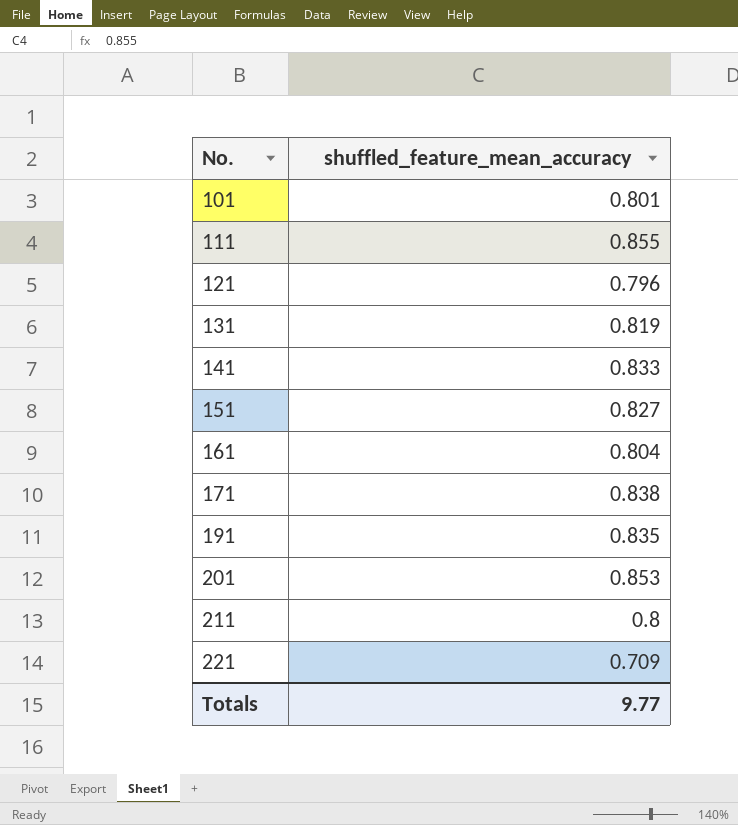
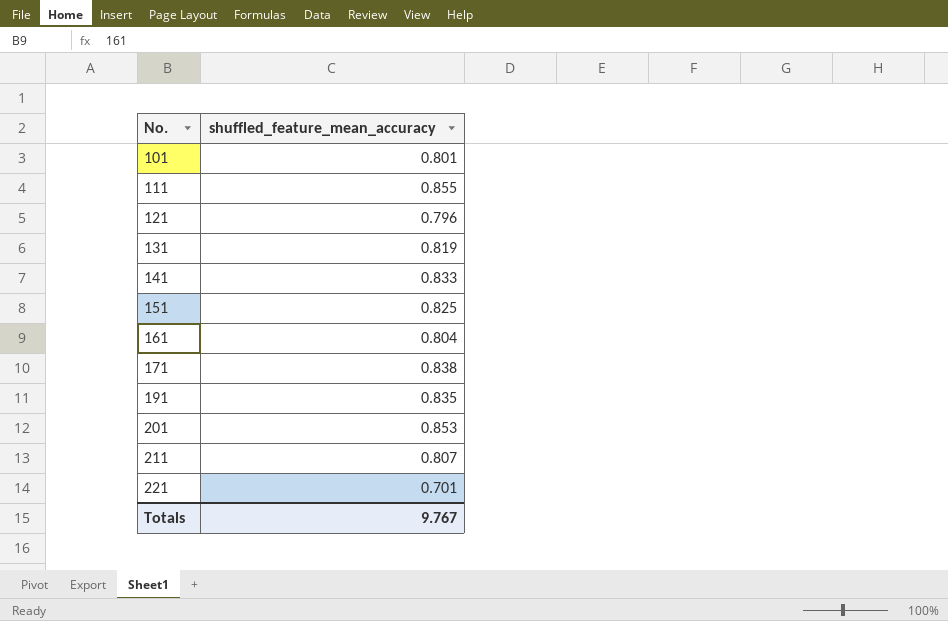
151 | shuffled_feature_mean_accuracy: 0.827 -> 0.825
211 | shuffled_feature_mean_accuracy: 0.8 -> 0.807
221 | shuffled_feature_mean_accuracy: 0.709 -> 0.701
Totals | shuffled_feature_mean_accuracy: 9.77 -> 9.767

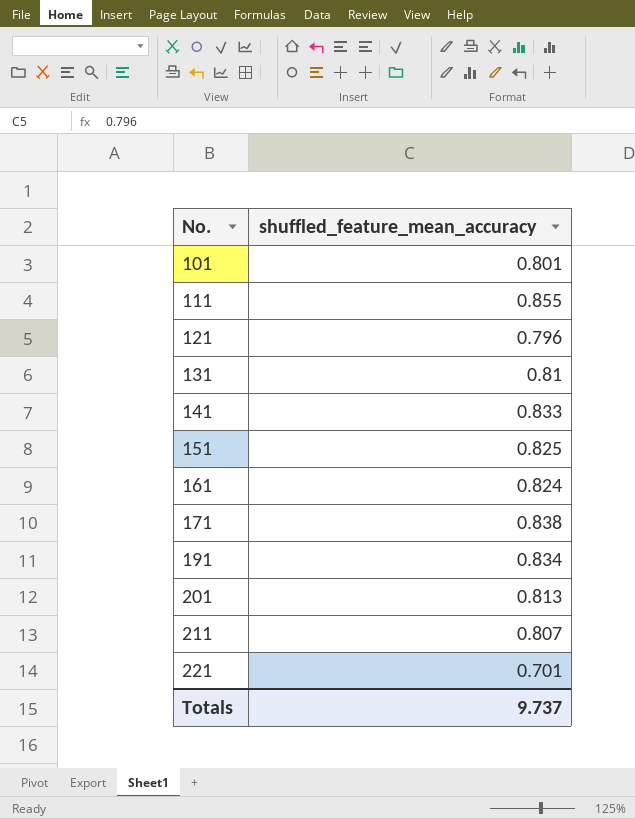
131 | shuffled_feature_mean_accuracy: 0.819 -> 0.81
161 | shuffled_feature_mean_accuracy: 0.804 -> 0.824
191 | shuffled_feature_mean_accuracy: 0.835 -> 0.834
201 | shuffled_feature_mean_accuracy: 0.853 -> 0.813
Totals | shuffled_feature_mean_accuracy: 9.767 -> 9.737

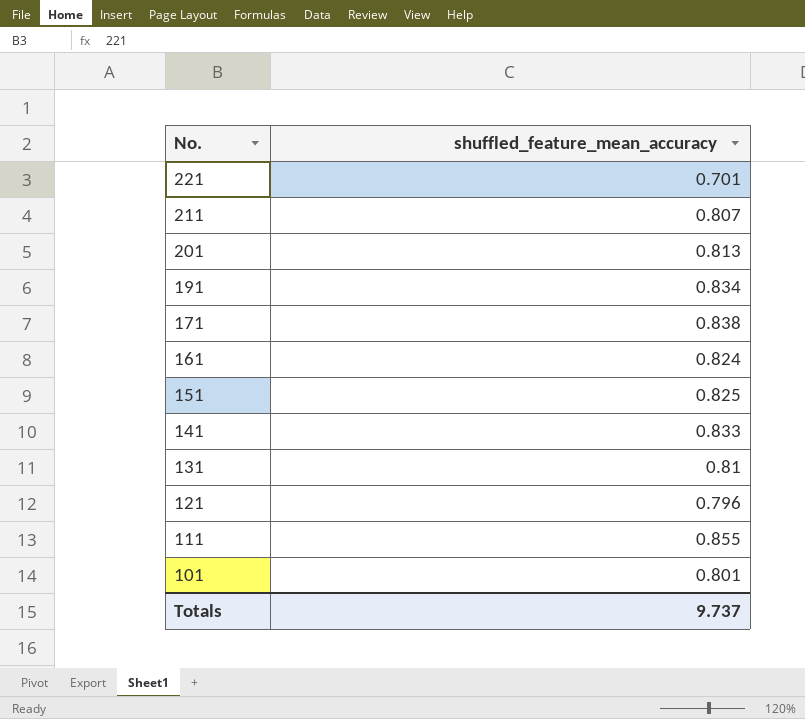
row order: No. ascending -> No. descending

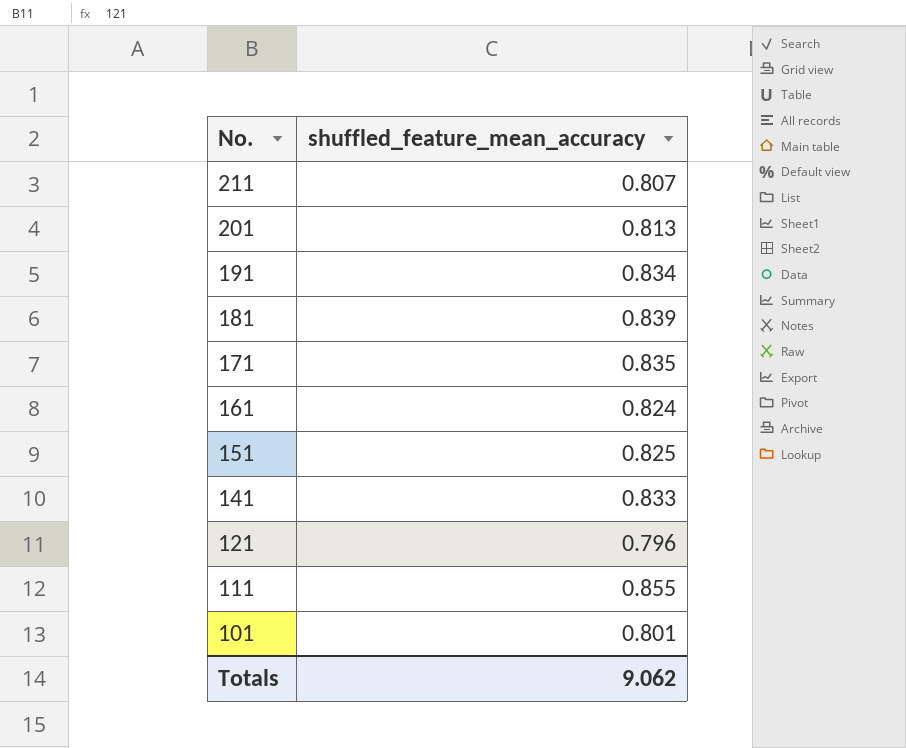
row 221: 0.701 -> none
row 131: 0.81 -> none
row 181: none -> 0.839
171 | shuffled_feature_mean_accuracy: 0.838 -> 0.835
Totals | shuffled_feature_mean_accuracy: 9.737 -> 9.062

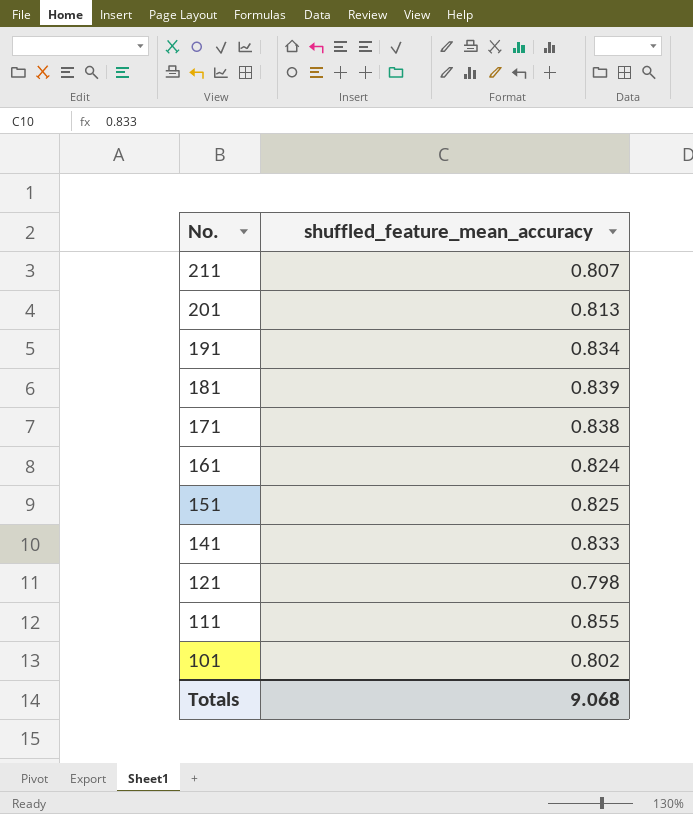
171 | shuffled_feature_mean_accuracy: 0.835 -> 0.838
121 | shuffled_feature_mean_accuracy: 0.796 -> 0.798
101 | shuffled_feature_mean_accuracy: 0.801 -> 0.802
Totals | shuffled_feature_mean_accuracy: 9.062 -> 9.068

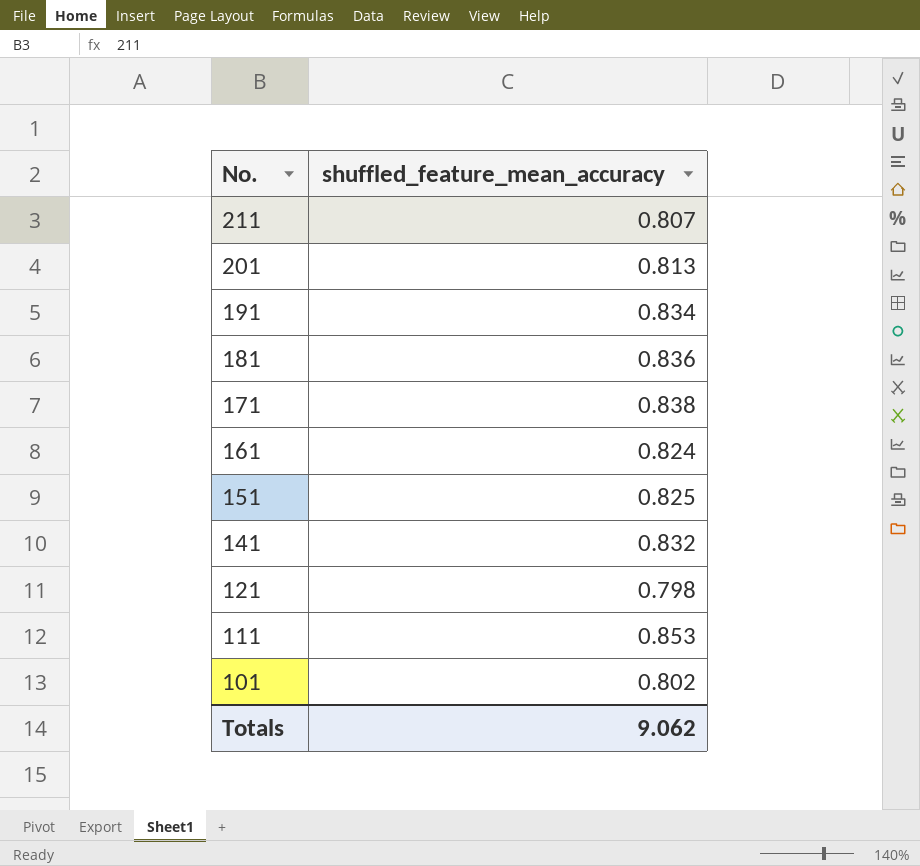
181 | shuffled_feature_mean_accuracy: 0.839 -> 0.836
141 | shuffled_feature_mean_accuracy: 0.833 -> 0.832
111 | shuffled_feature_mean_accuracy: 0.855 -> 0.853
Totals | shuffled_feature_mean_accuracy: 9.068 -> 9.062

